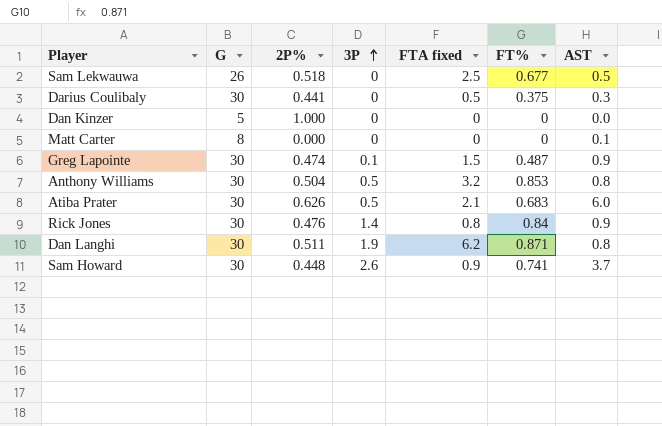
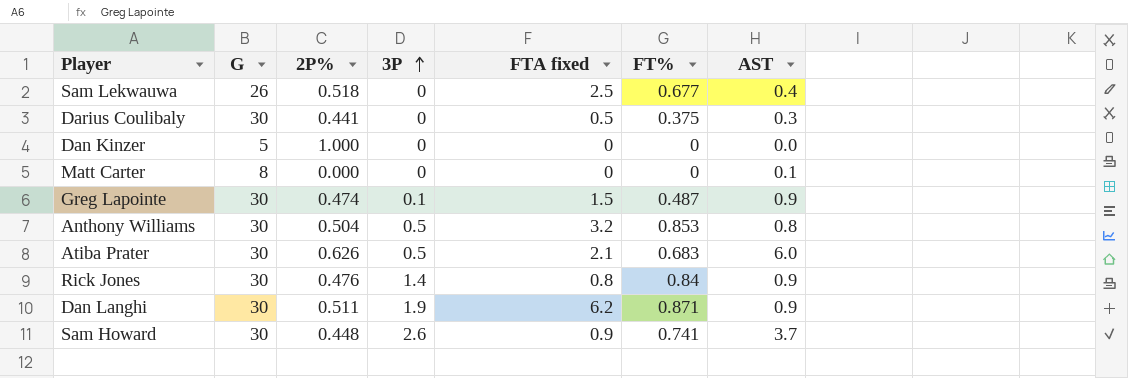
Sam Lekwauwa | AST: 0.5 -> 0.4
Dan Langhi | AST: 0.8 -> 0.9

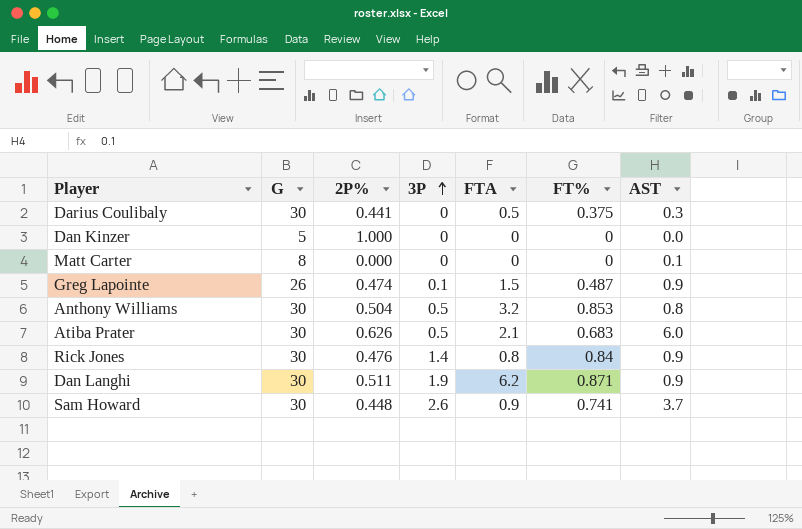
column name: FTA fixed -> FTA
row Sam Lekwauwa: 26 | 0.518 | 0 | 2.5 | 0.677 | 0.4 -> none
Greg Lapointe | G: 30 -> 26

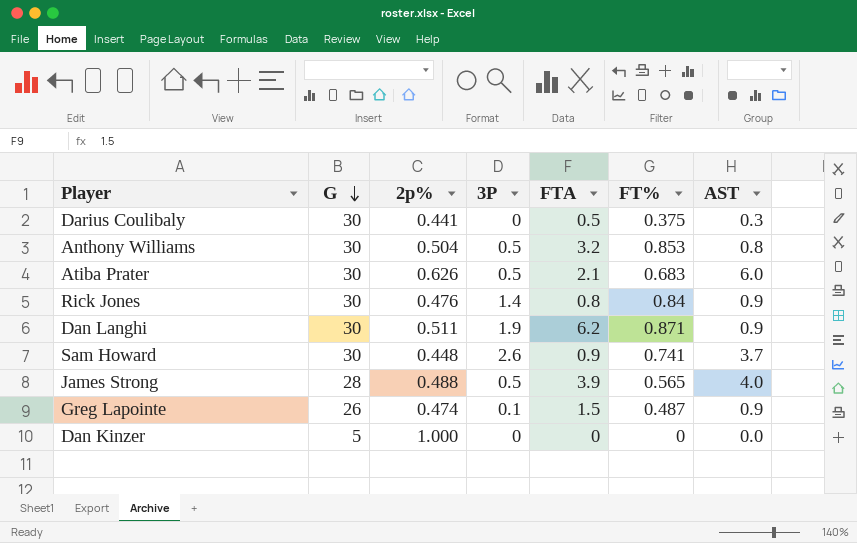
row order: 3P ascending -> G descending
column name: 2P% -> 2p%
row Matt Carter: 8 | 0.000 | 0 | 0 | 0 | 0.1 -> none
row James Strong: none -> 28 | 0.488 | 0.5 | 3.9 | 0.565 | 4.0

